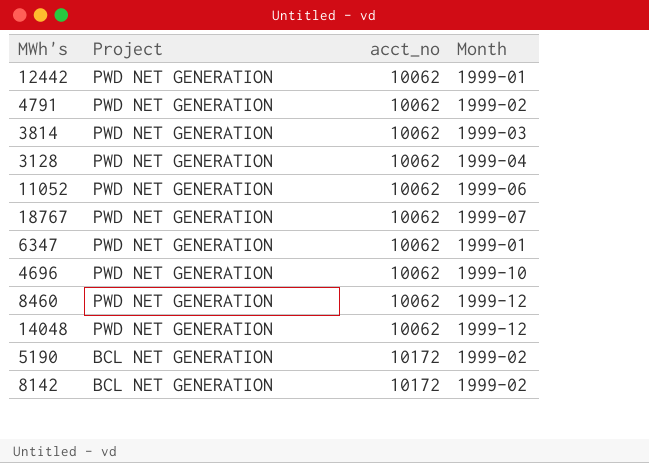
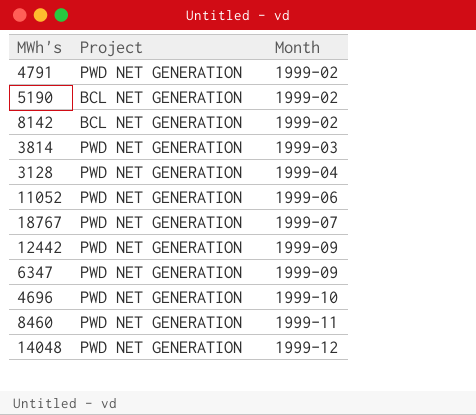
row order: Project descending -> Month ascending
column acct_no | position: 3 -> none
12442 | Month: 1999-01 -> 1999-09
6347 | Month: 1999-01 -> 1999-09
8460 | Month: 1999-12 -> 1999-11

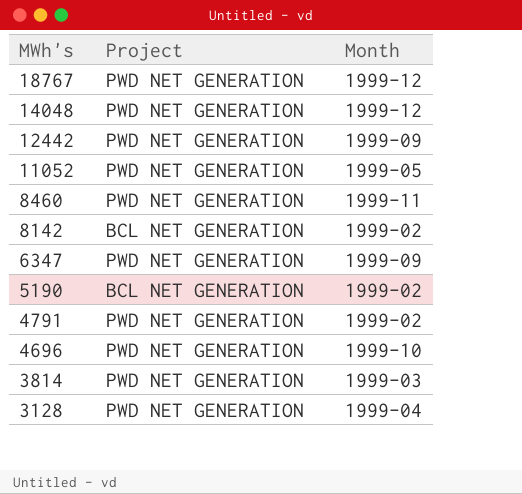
row order: Month ascending -> MWh's descending
18767 | Month: 1999-07 -> 1999-12
11052 | Month: 1999-06 -> 1999-05

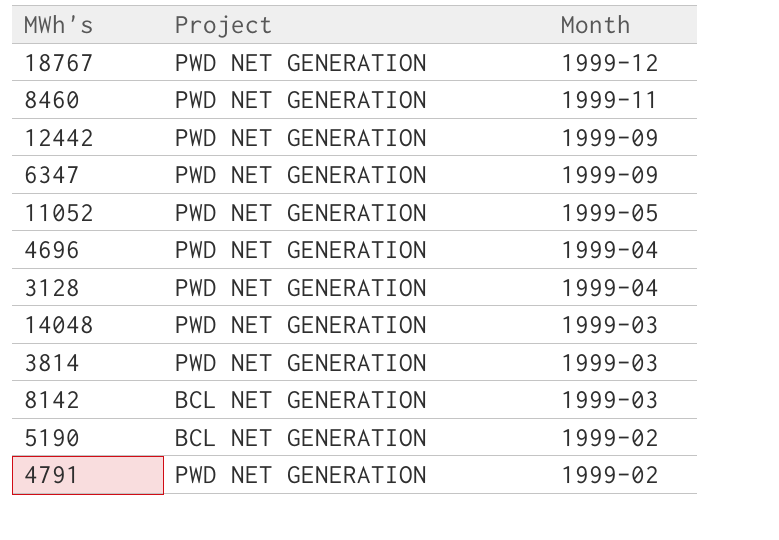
row order: MWh's descending -> Month descending
4696 | Month: 1999-10 -> 1999-04
14048 | Month: 1999-12 -> 1999-03
8142 | Month: 1999-02 -> 1999-03

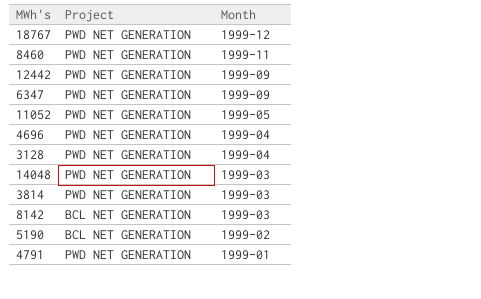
4791 | Month: 1999-02 -> 1999-01

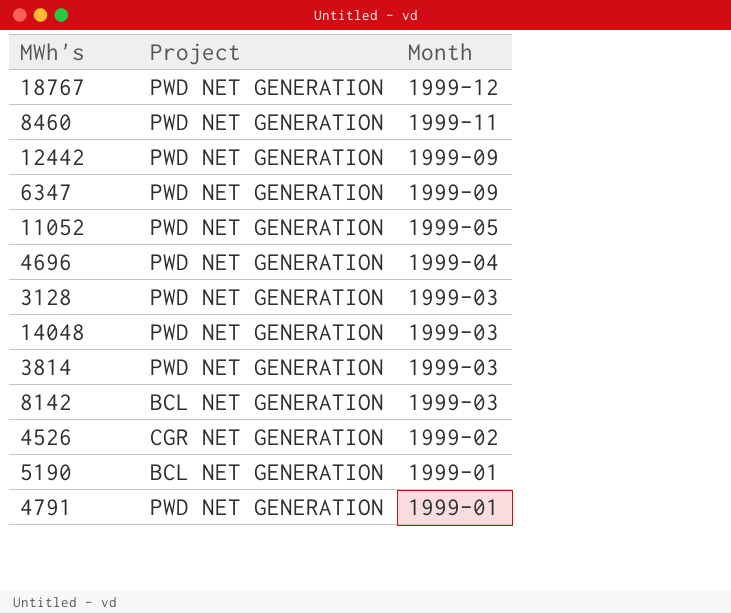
3128 | Month: 1999-04 -> 1999-03
row 4526: none -> CGR NET GENERATION | 1999-02
5190 | Month: 1999-02 -> 1999-01

